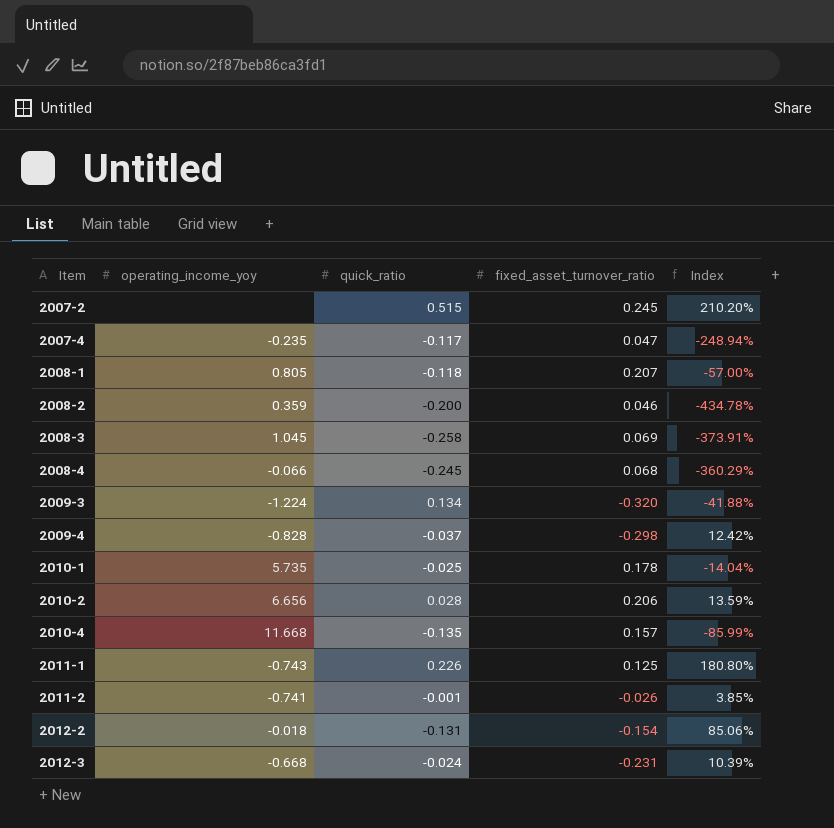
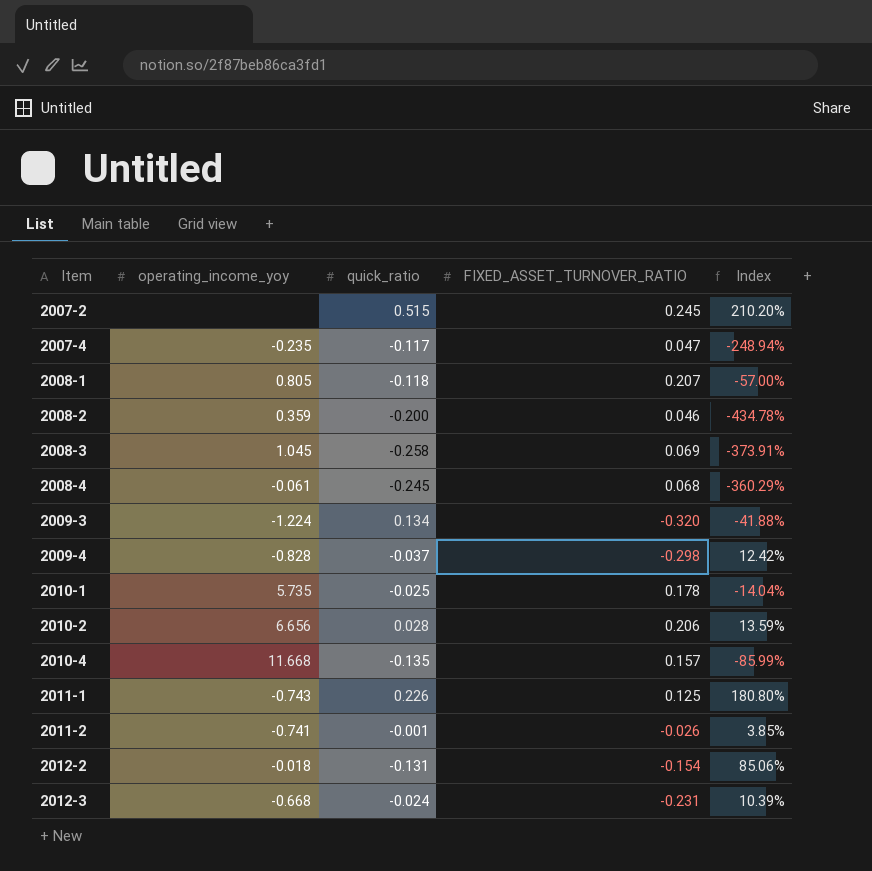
column name: fixed_asset_turnover_ratio -> FIXED_ASSET_TURNOVER_RATIO
2008-4 | operating_income_yoy: -0.066 -> -0.061

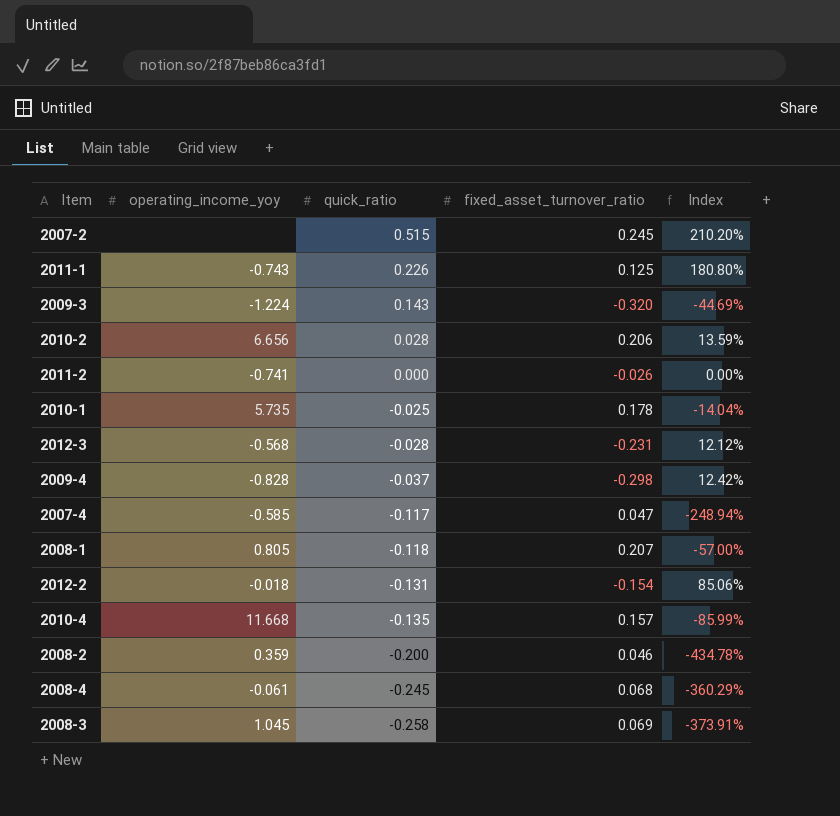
row order: Item ascending -> quick_ratio descending
column name: FIXED_ASSET_TURNOVER_RATIO -> fixed_asset_turnover_ratio
2009-3 | quick_ratio: 0.134 -> 0.143
2009-3 | Index: -41.88% -> -44.69%
2011-2 | quick_ratio: -0.001 -> 0.000
2011-2 | Index: 3.85% -> 0.00%
2012-3 | operating_income_yoy: -0.668 -> -0.568
2012-3 | quick_ratio: -0.024 -> -0.028
2012-3 | Index: 10.39% -> 12.12%
2007-4 | operating_income_yoy: -0.235 -> -0.585

